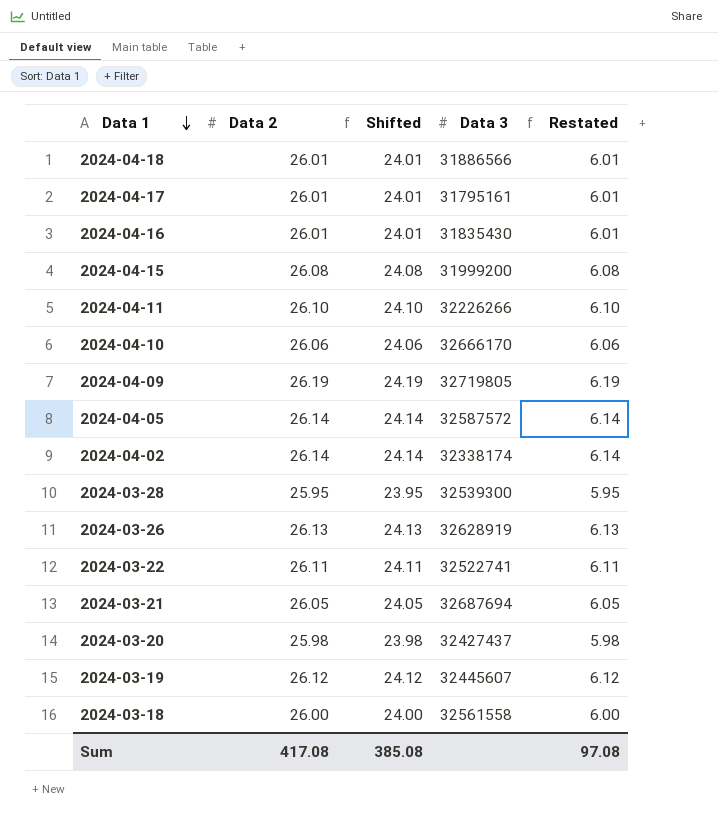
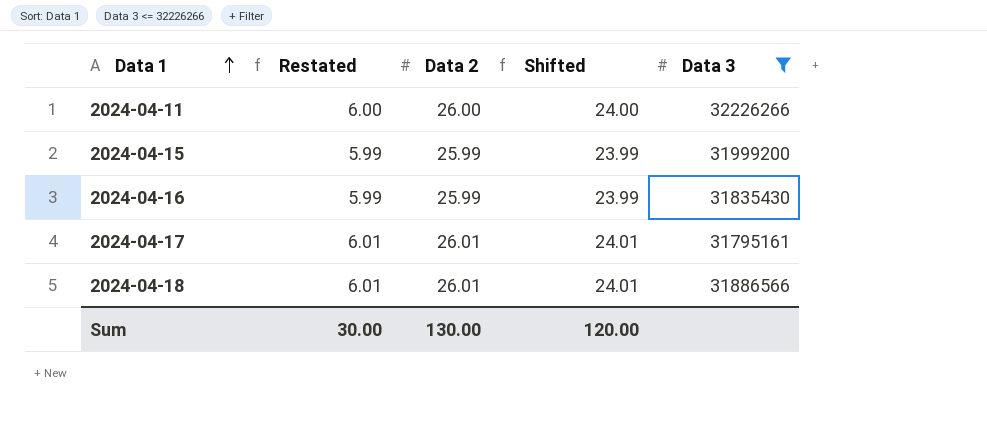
filter: none -> Data 3 <= 32226266
row order: Data 1 descending -> Data 1 ascending
column Restated | position: 5 -> 2
2024-04-11 | Restated: 6.10 -> 6.00
2024-04-11 | Data 2: 26.10 -> 26.00
2024-04-11 | Shifted: 24.10 -> 24.00
2024-04-15 | Restated: 6.08 -> 5.99
2024-04-15 | Data 2: 26.08 -> 25.99
2024-04-15 | Shifted: 24.08 -> 23.99
2024-04-16 | Restated: 6.01 -> 5.99
2024-04-16 | Data 2: 26.01 -> 25.99
2024-04-16 | Shifted: 24.01 -> 23.99
Sum | Restated: 97.08 -> 30.00
Sum | Data 2: 417.08 -> 130.00
Sum | Shifted: 385.08 -> 120.00

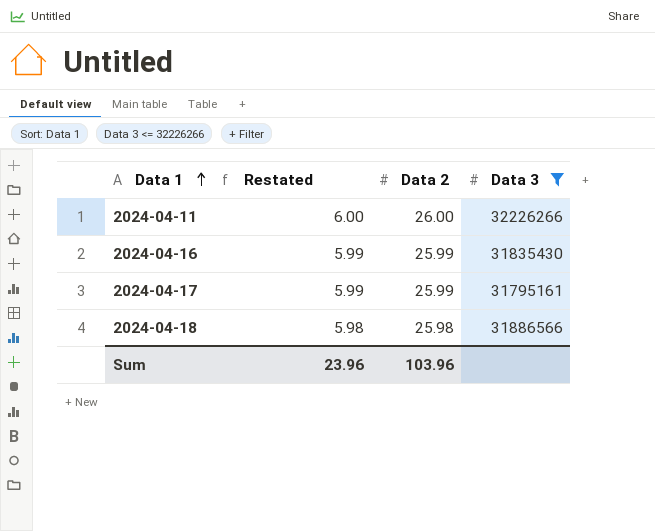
column Shifted | formula: [Data 2] - 2 -> none
row 2024-04-15: 5.99 | 25.99 | 23.99 | 31999200 -> none
2024-04-17 | Restated: 6.01 -> 5.99
2024-04-17 | Data 2: 26.01 -> 25.99
2024-04-18 | Restated: 6.01 -> 5.98
2024-04-18 | Data 2: 26.01 -> 25.98
Sum | Restated: 30.00 -> 23.96
Sum | Data 2: 130.00 -> 103.96

